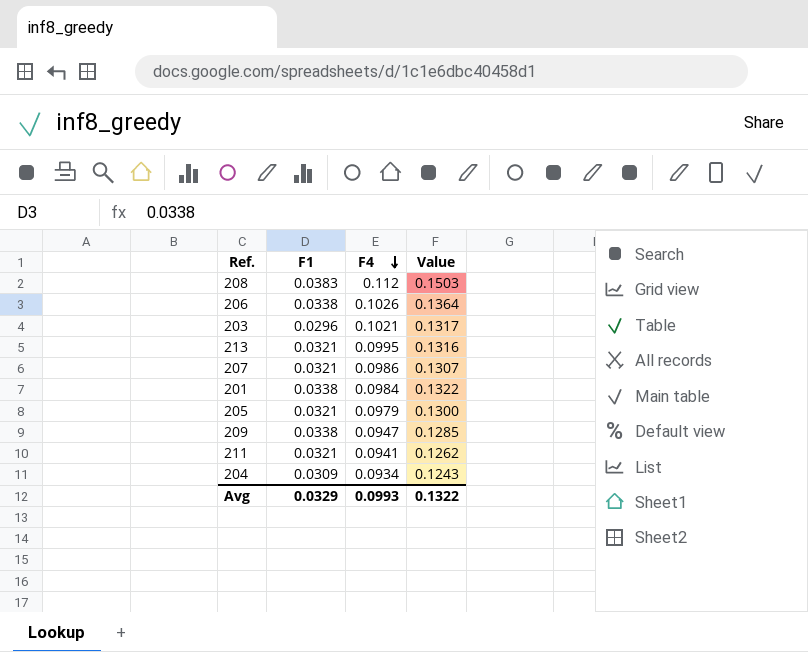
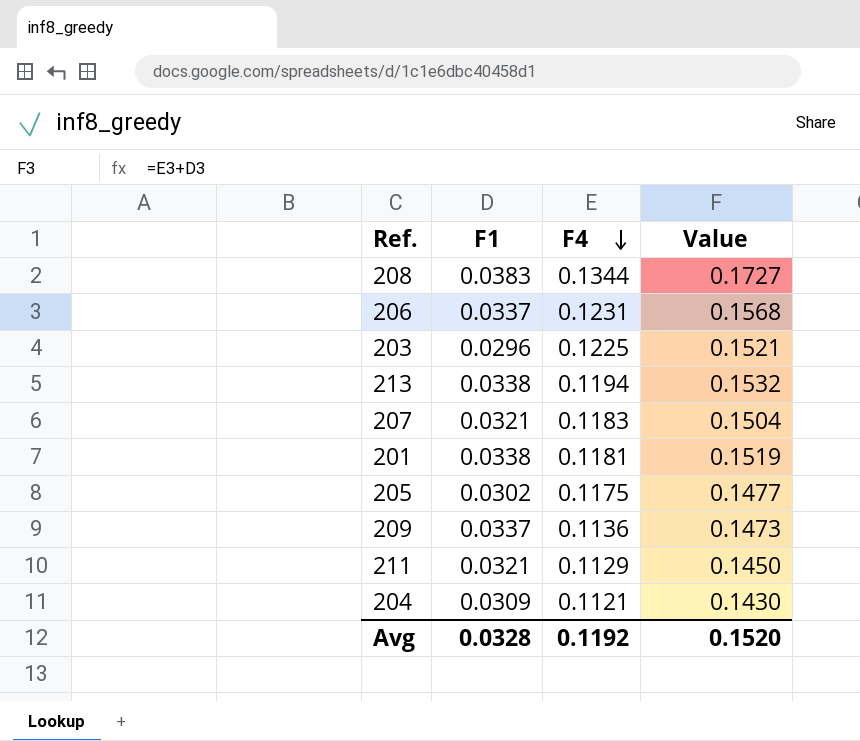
208 | F4: 0.112 -> 0.1344
208 | Value: 0.1503 -> 0.1727
206 | F1: 0.0338 -> 0.0337
206 | F4: 0.1026 -> 0.1231
206 | Value: 0.1364 -> 0.1568
203 | F4: 0.1021 -> 0.1225
203 | Value: 0.1317 -> 0.1521
213 | F1: 0.0321 -> 0.0338
213 | F4: 0.0995 -> 0.1194
213 | Value: 0.1316 -> 0.1532
207 | F4: 0.0986 -> 0.1183
207 | Value: 0.1307 -> 0.1504
201 | F4: 0.0984 -> 0.1181
201 | Value: 0.1322 -> 0.1519
205 | F1: 0.0321 -> 0.0302
205 | F4: 0.0979 -> 0.1175
205 | Value: 0.1300 -> 0.1477
209 | F1: 0.0338 -> 0.0337
209 | F4: 0.0947 -> 0.1136
209 | Value: 0.1285 -> 0.1473
211 | F4: 0.0941 -> 0.1129
211 | Value: 0.1262 -> 0.1450
204 | F4: 0.0934 -> 0.1121
204 | Value: 0.1243 -> 0.1430
Avg | F1: 0.0329 -> 0.0328
Avg | F4: 0.0993 -> 0.1192
Avg | Value: 0.1322 -> 0.1520

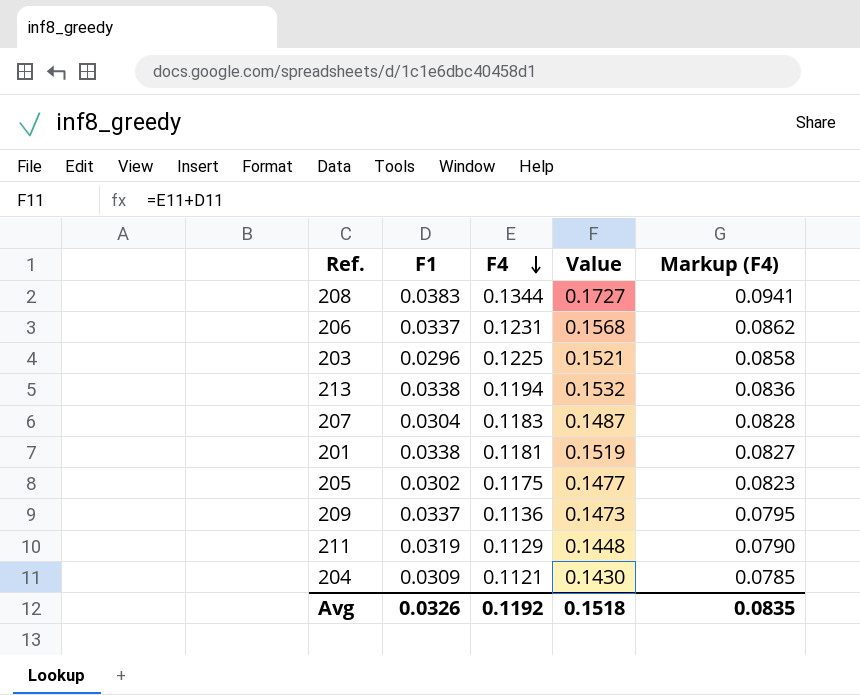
column Markup (F4) | formula: none -> [F4] * 0.7
207 | F1: 0.0321 -> 0.0304
207 | Value: 0.1504 -> 0.1487
211 | F1: 0.0321 -> 0.0319
211 | Value: 0.1450 -> 0.1448
Avg | F1: 0.0328 -> 0.0326
Avg | Value: 0.1520 -> 0.1518

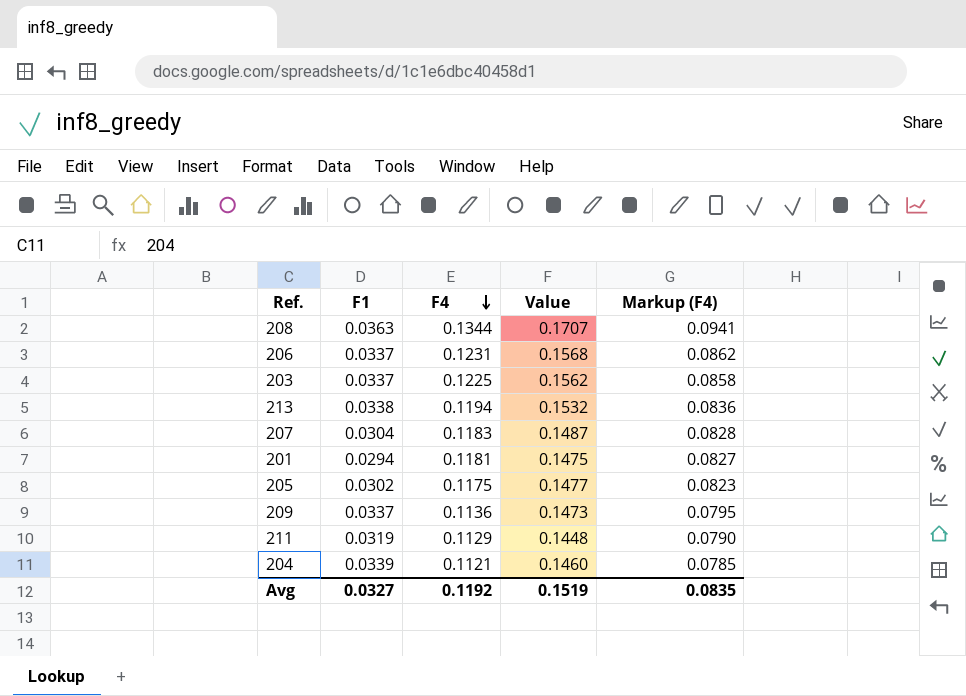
208 | F1: 0.0383 -> 0.0363
208 | Value: 0.1727 -> 0.1707
203 | F1: 0.0296 -> 0.0337
203 | Value: 0.1521 -> 0.1562
201 | F1: 0.0338 -> 0.0294
201 | Value: 0.1519 -> 0.1475
204 | F1: 0.0309 -> 0.0339
204 | Value: 0.1430 -> 0.1460
Avg | F1: 0.0326 -> 0.0327
Avg | Value: 0.1518 -> 0.1519

